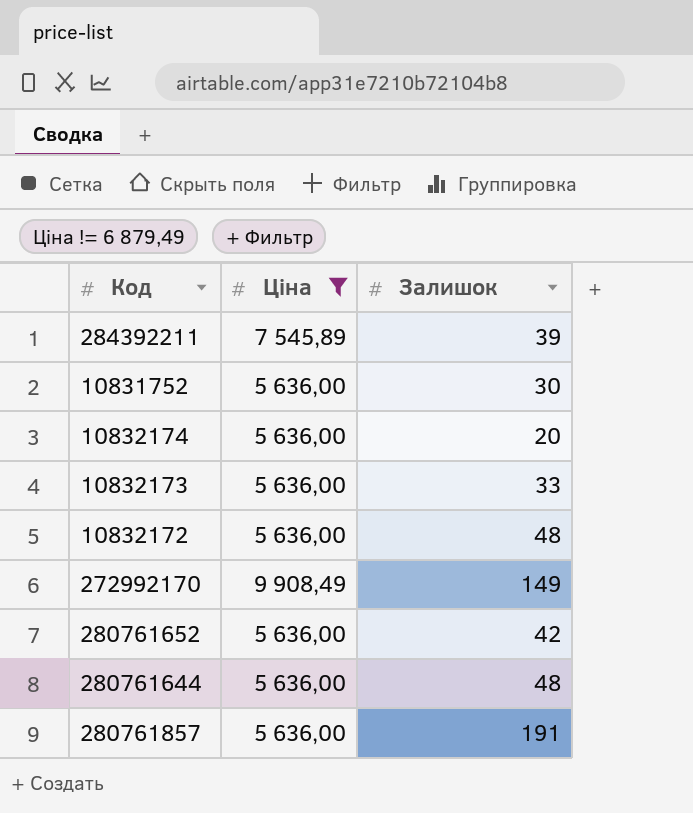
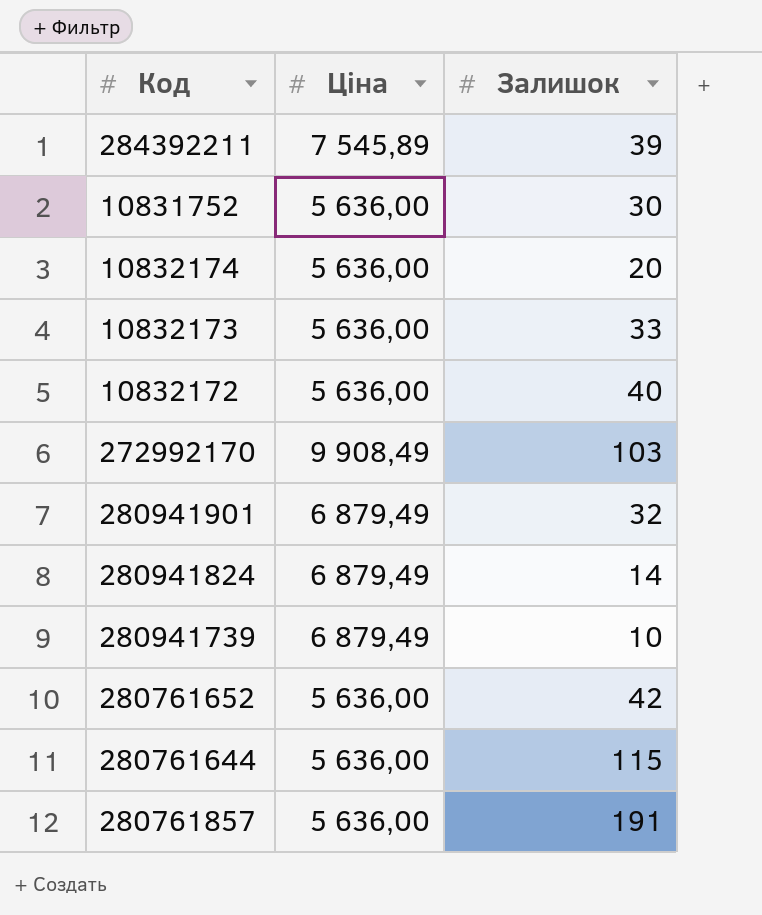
filter: Ціна != 6 879,49 -> none
10832172 | Залишок: 48 -> 40
272992170 | Залишок: 149 -> 103
280761644 | Залишок: 48 -> 115

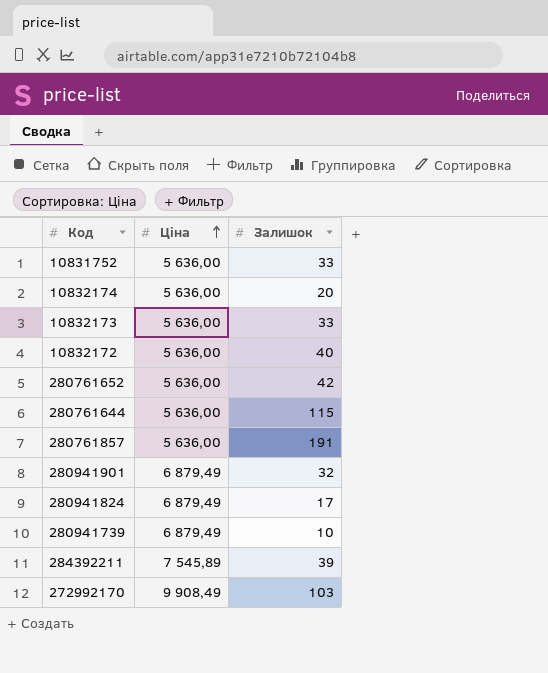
row order: none -> Ціна ascending
10831752 | Залишок: 30 -> 33
280941824 | Залишок: 14 -> 17

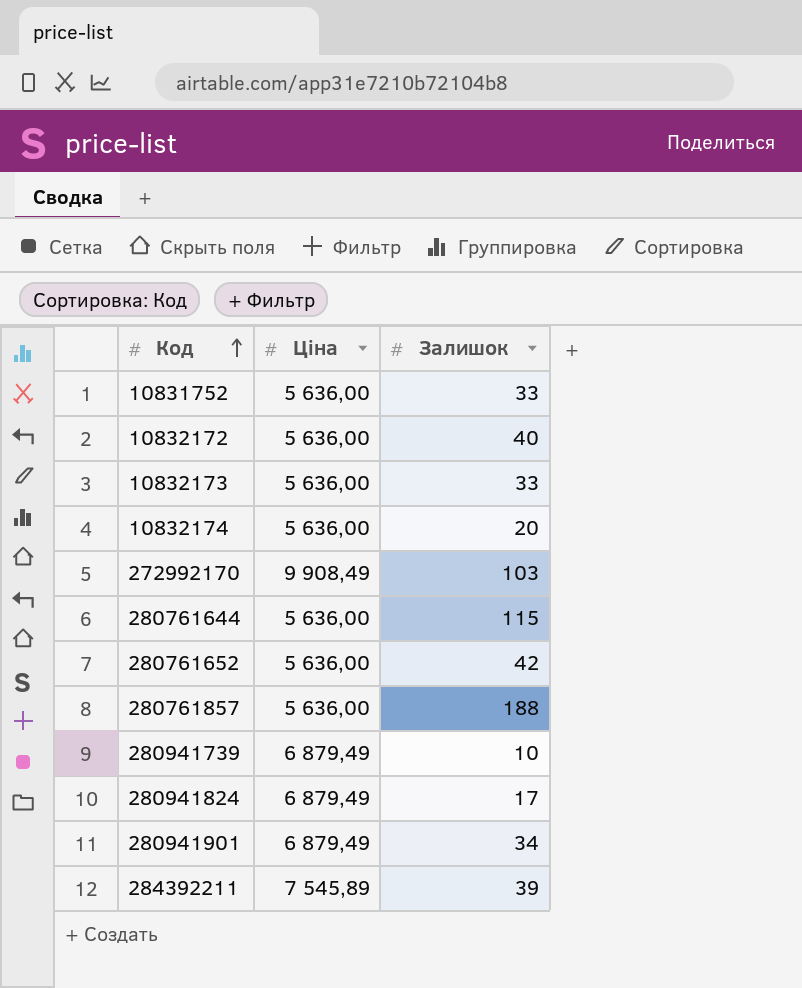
row order: Ціна ascending -> Код ascending
280761857 | Залишок: 191 -> 188
280941901 | Залишок: 32 -> 34

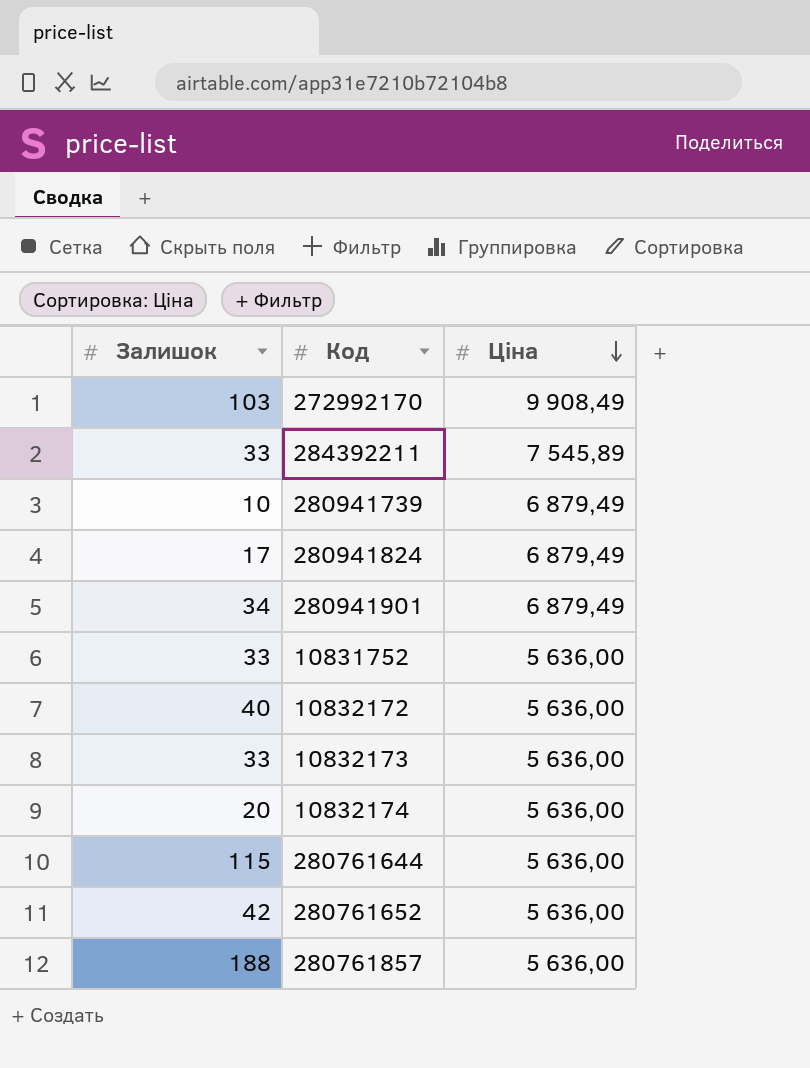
row order: Код ascending -> Ціна descending
column Залишок | position: 3 -> 1
284392211 | Залишок: 39 -> 33

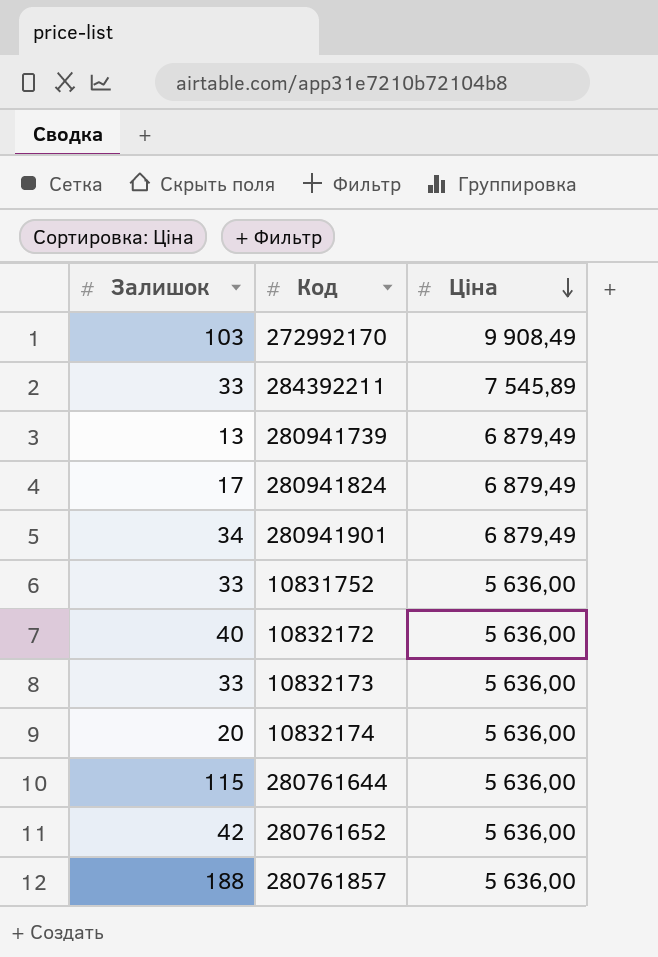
280941739 | Залишок: 10 -> 13

